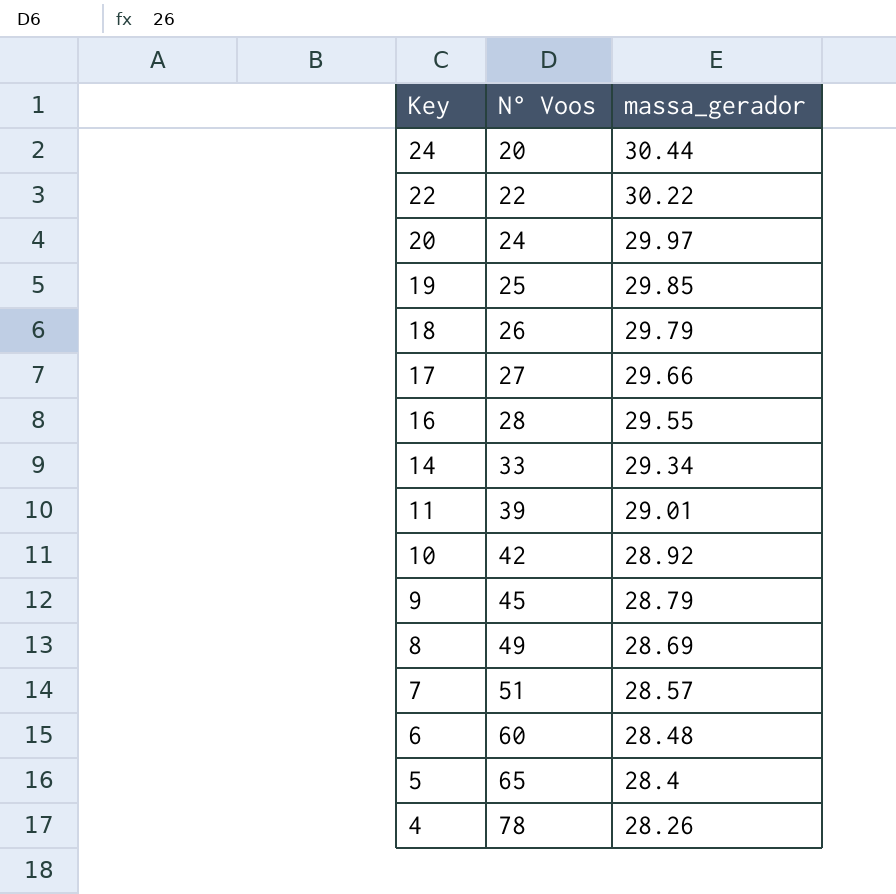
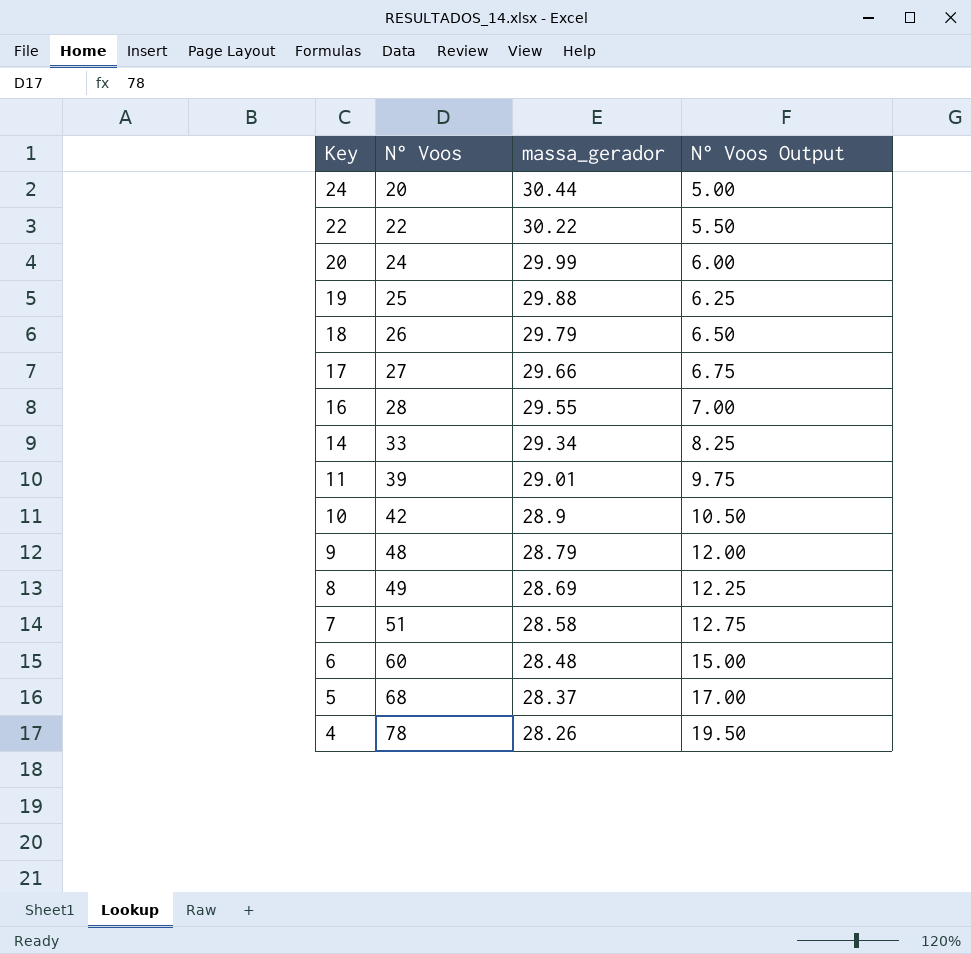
column N° Voos Output | formula: none -> [N° Voos] * 0.25
20 | massa_gerador: 29.97 -> 29.99
19 | massa_gerador: 29.85 -> 29.88
10 | massa_gerador: 28.92 -> 28.9
9 | N° Voos: 45 -> 48
7 | massa_gerador: 28.57 -> 28.58
5 | N° Voos: 65 -> 68
5 | massa_gerador: 28.4 -> 28.37

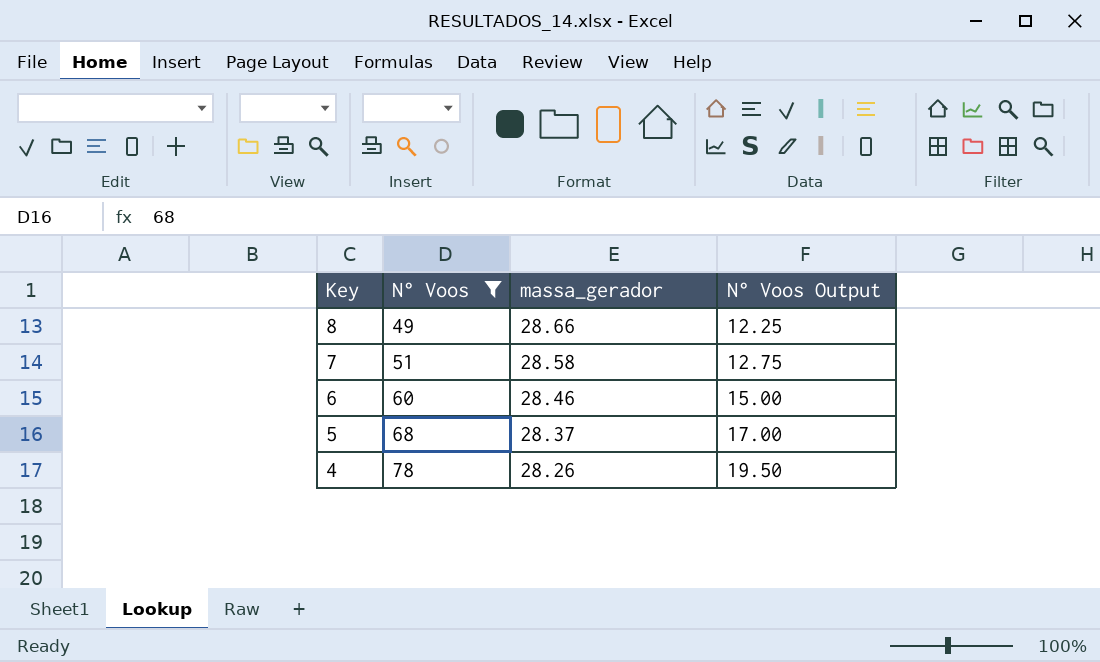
filter: none -> N° Voos >= 49
8 | massa_gerador: 28.69 -> 28.66
6 | massa_gerador: 28.48 -> 28.46

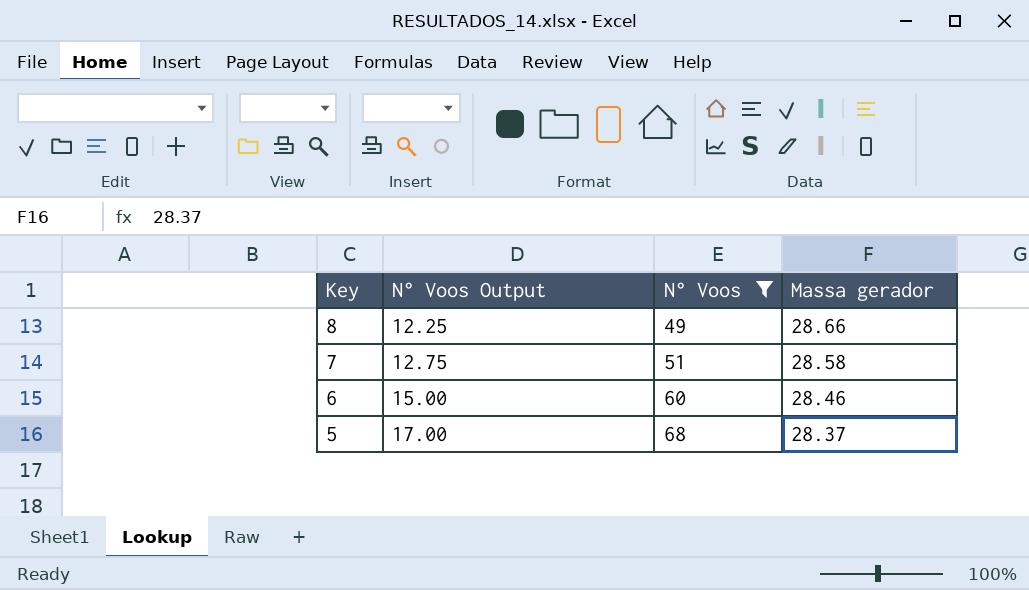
column N° Voos Output | position: 4 -> 2
column name: massa_gerador -> Massa gerador
row 4: 78 | 28.26 | 19.50 -> none

